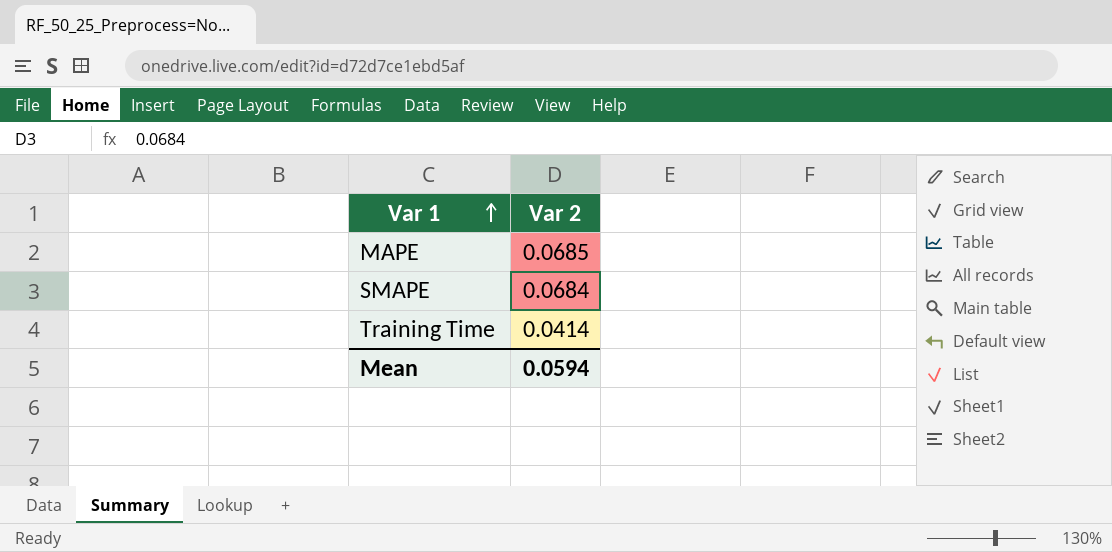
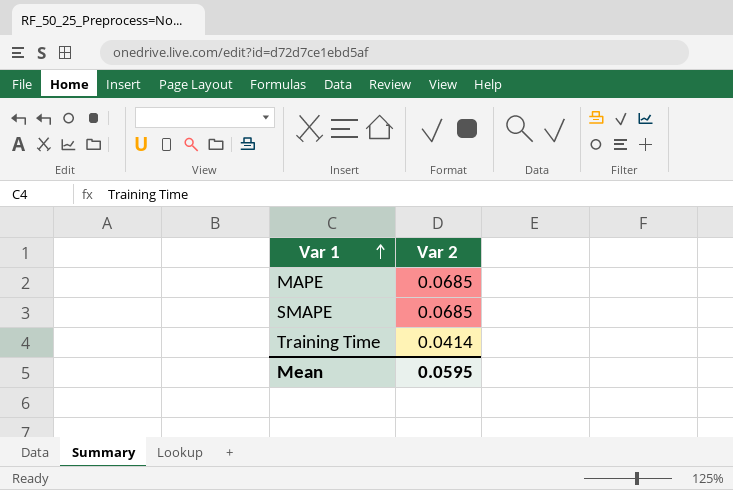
SMAPE | Var 2: 0.0684 -> 0.0685
Mean | Var 2: 0.0594 -> 0.0595

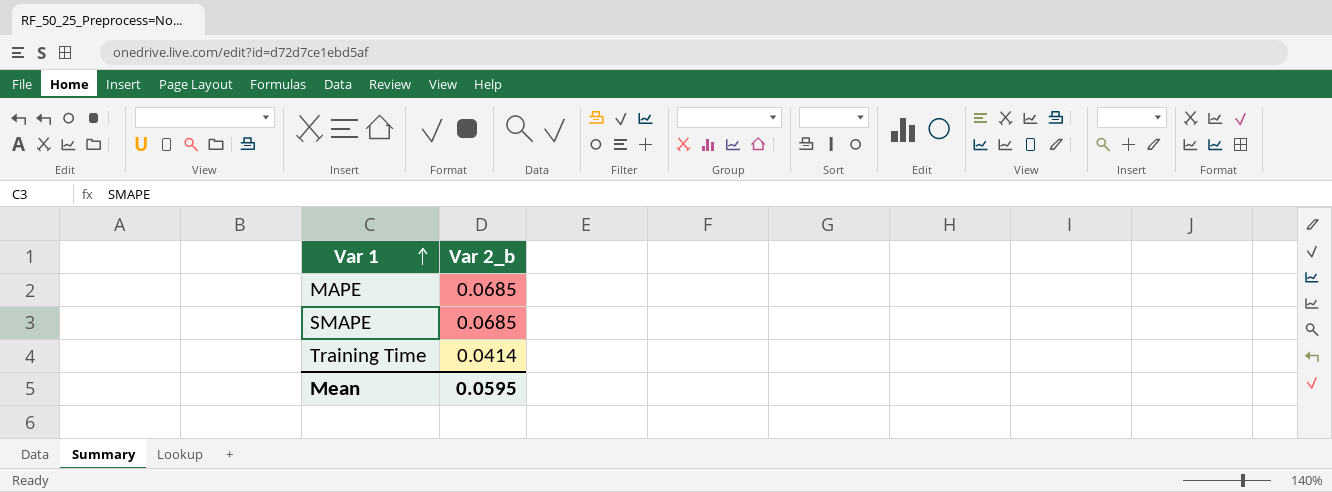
column name: Var 2 -> Var 2_b

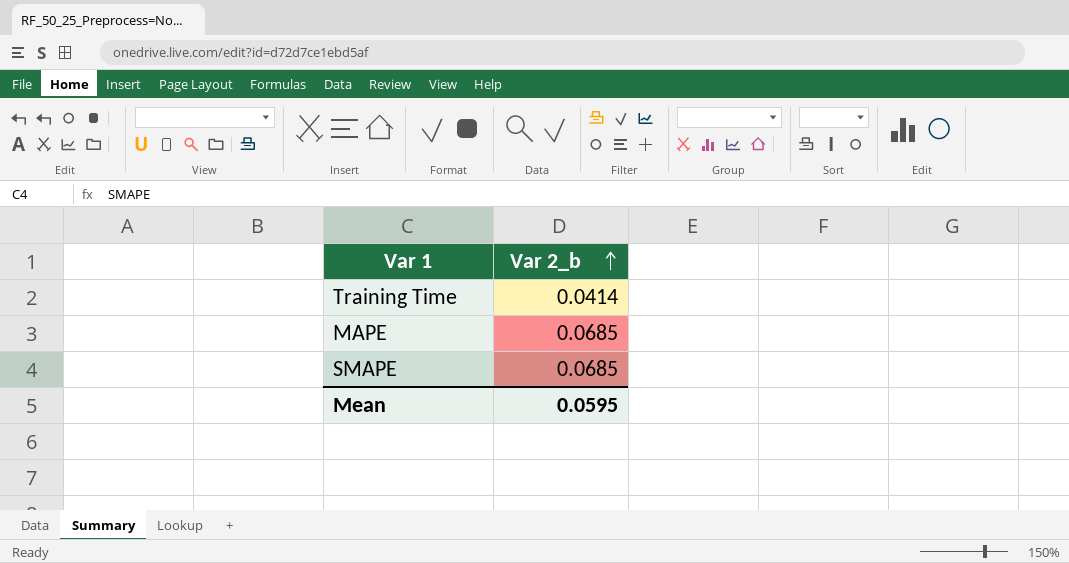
row order: Var 1 ascending -> Var 2_b ascending

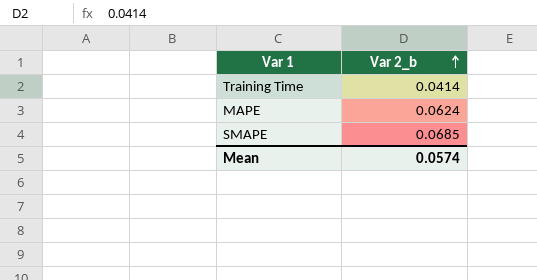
MAPE | Var 2_b: 0.0685 -> 0.0624
Mean | Var 2_b: 0.0595 -> 0.0574

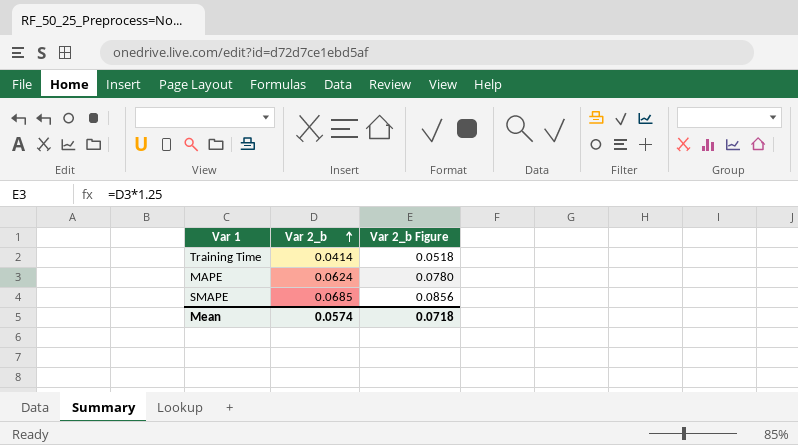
column Var 2_b Figure | formula: none -> [Var 2_b] * 1.25

